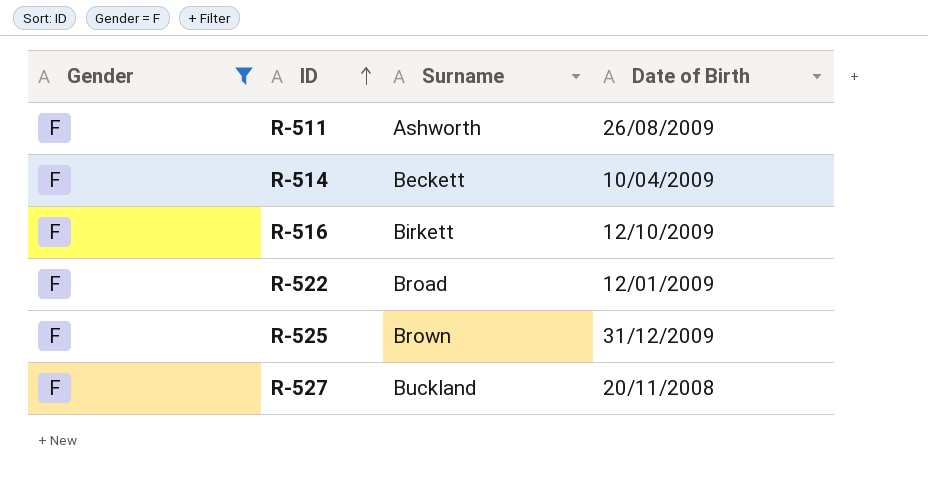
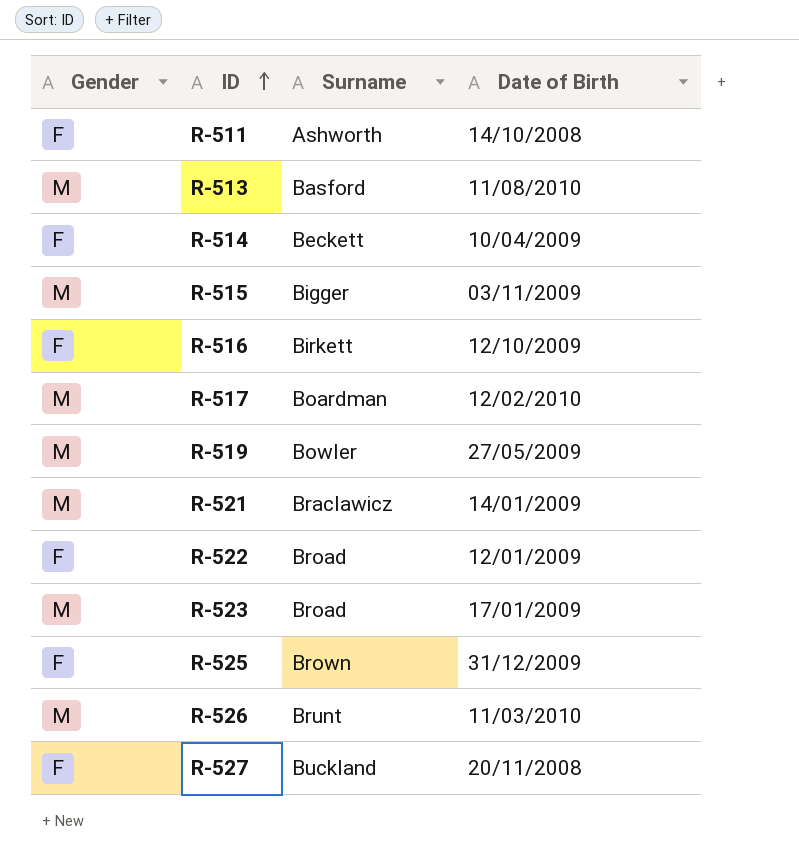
filter: Gender = F -> none
R-511 | Date of Birth: 26/08/2009 -> 14/10/2008

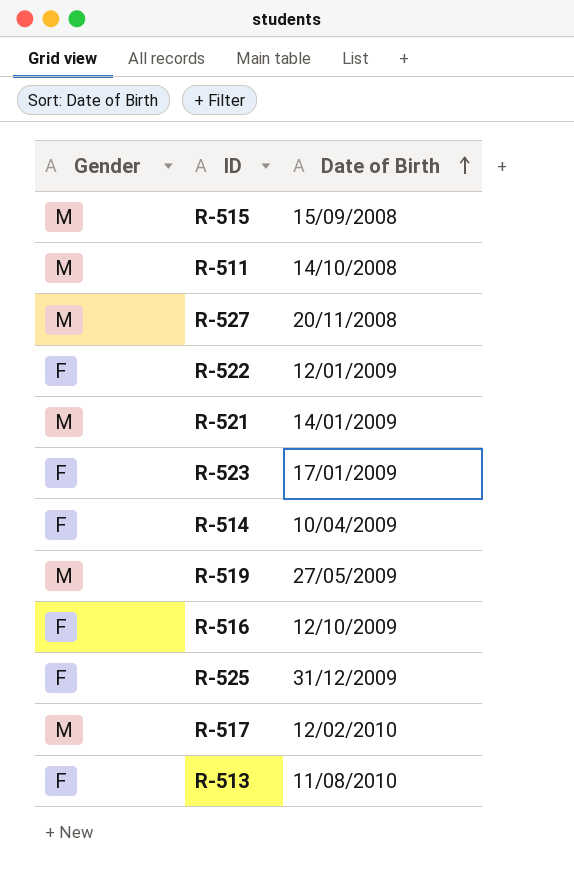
row order: ID ascending -> Date of Birth ascending
column Surname | position: 3 -> none
row R-526: M | Brunt | 11/03/2010 -> none
R-515 | Date of Birth: 03/11/2009 -> 15/09/2008
R-511 | Gender: F -> M
R-527 | Gender: F -> M
R-523 | Gender: M -> F
R-513 | Gender: M -> F

